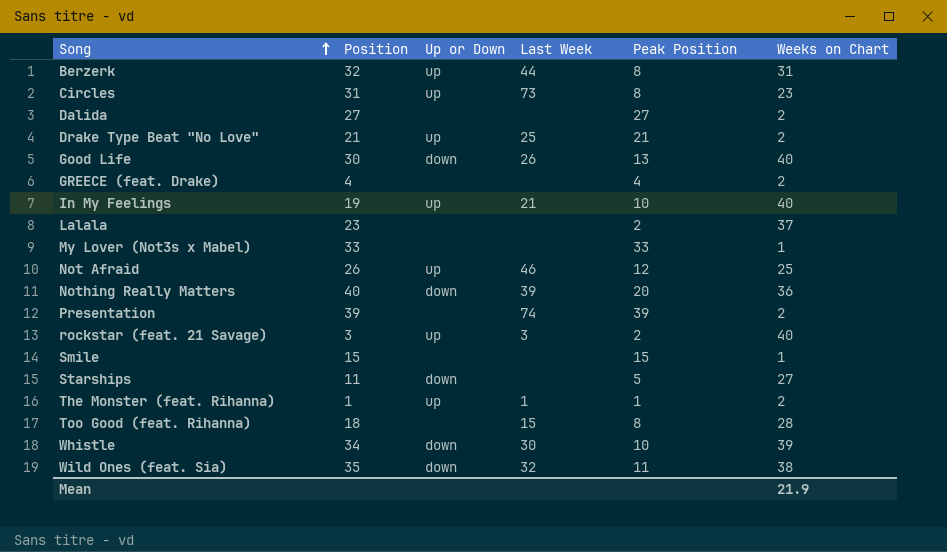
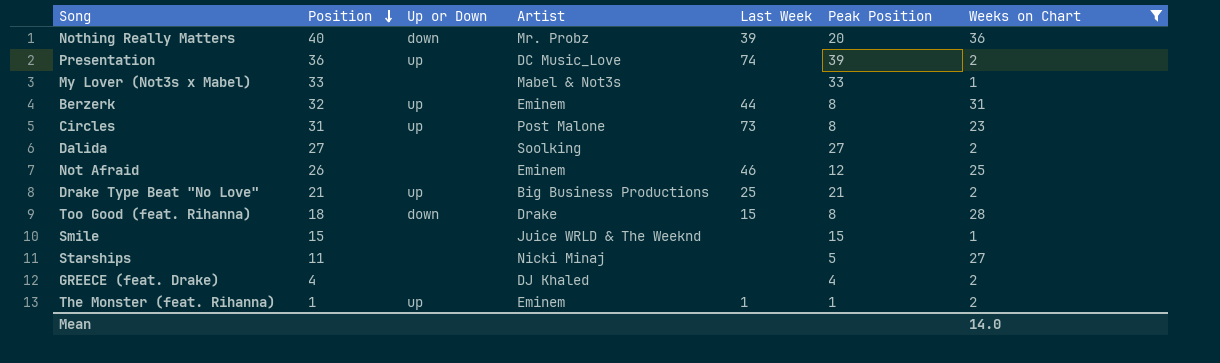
filter: none -> Weeks on Chart <= 36
row order: Song ascending -> Position descending
column Artist | position: none -> 4
Presentation | Position: 39 -> 36
Presentation | Up or Down: none -> up
Not Afraid | Up or Down: up -> none
Too Good (feat. Rihanna) | Up or Down: none -> down
Starships | Up or Down: down -> none
Mean | Weeks on Chart: 21.9 -> 14.0

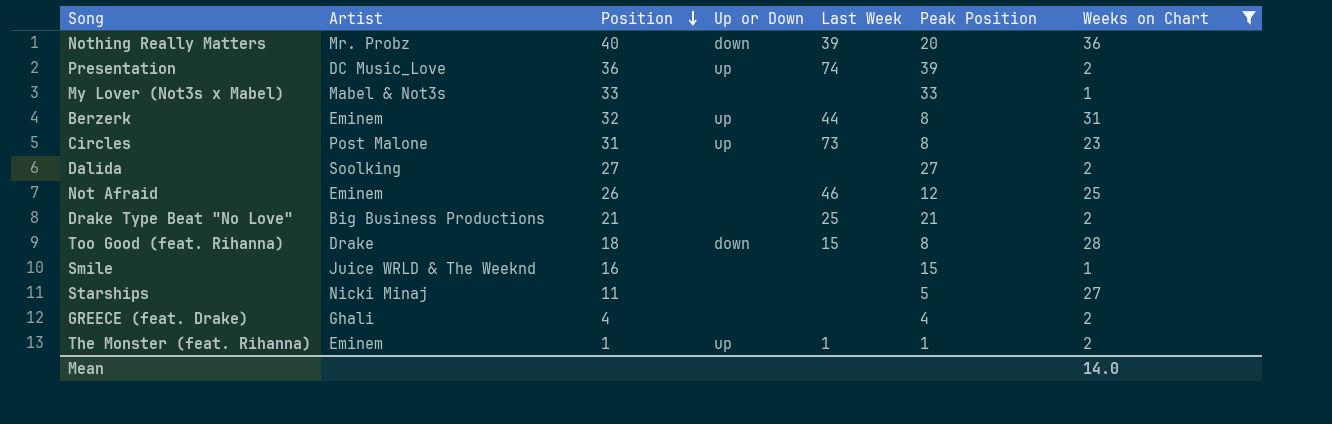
column Artist | position: 4 -> 2
Drake Type Beat "No Love" | Up or Down: up -> none
Smile | Position: 15 -> 16
GREECE (feat. Drake) | Artist: DJ Khaled -> Ghali

